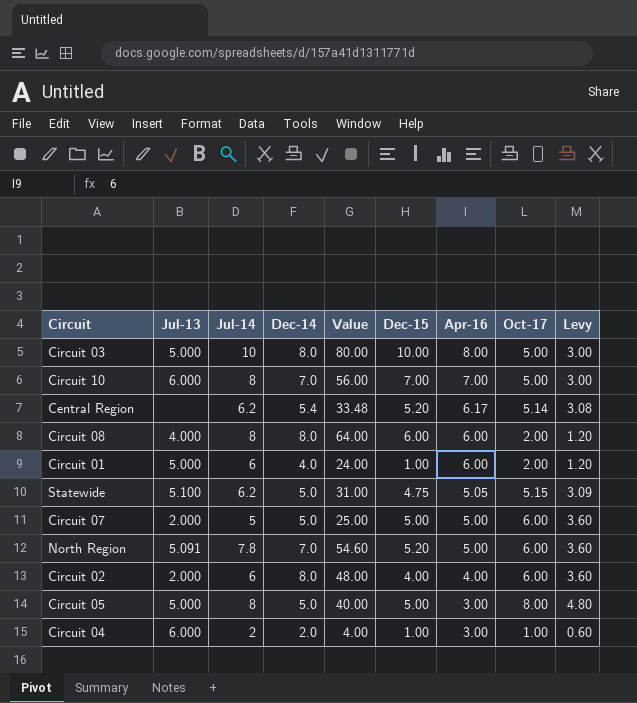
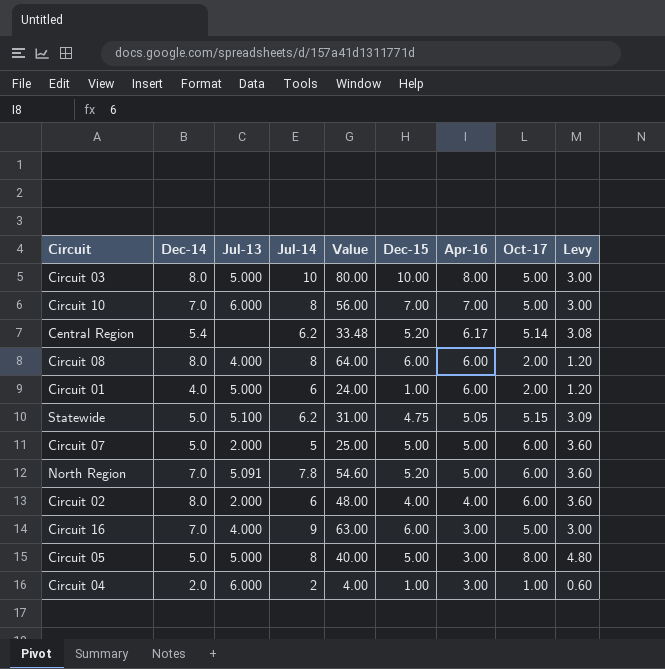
column Dec-14 | position: 4 -> 2
row Circuit 16: none -> 7.0 | 4.000 | 9 | 63.00 | 6.00 | 3.00 | 5.00 | 3.00

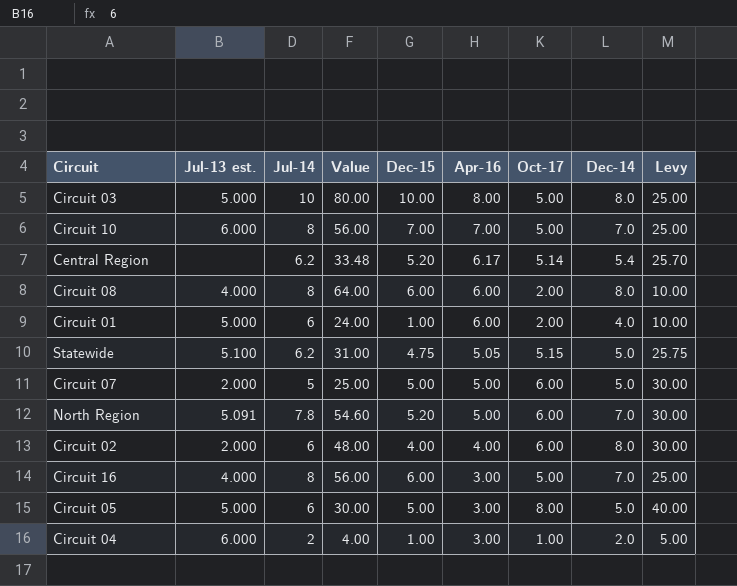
column name: Jul-13 -> Jul-13 est.
column Dec-14 | position: 2 -> 8
column Levy | formula: [Oct-17] * 0.6 -> [Oct-17] * 5
Circuit 16 | Jul-14: 9 -> 8
Circuit 16 | Value: 63.00 -> 56.00
Circuit 05 | Jul-14: 8 -> 6
Circuit 05 | Value: 40.00 -> 30.00

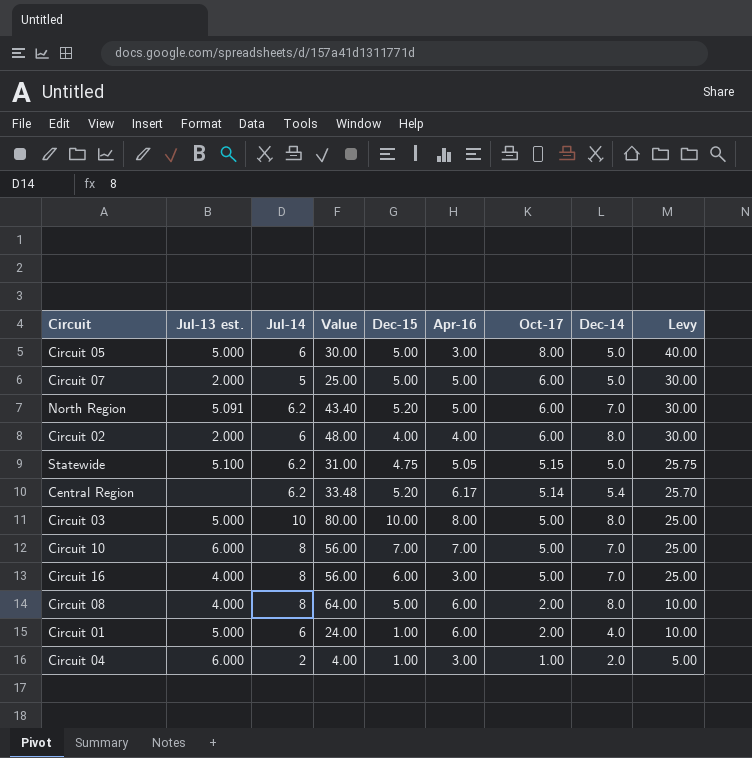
row order: Apr-16 descending -> Oct-17 descending
North Region | Jul-14: 7.8 -> 6.2
North Region | Value: 54.60 -> 43.40
Circuit 08 | Dec-15: 6.00 -> 5.00

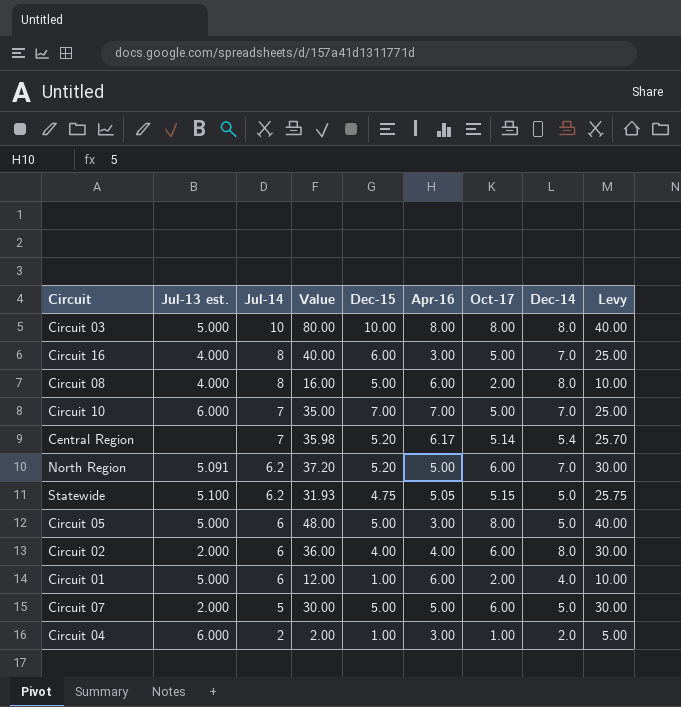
row order: Oct-17 descending -> Jul-14 descending
column Value | formula: [Jul-14] * [Dec-14] -> [Jul-14] * [Oct-17]
Circuit 03 | Oct-17: 5.00 -> 8.00
Circuit 03 | Levy: 25.00 -> 40.00
Circuit 10 | Jul-14: 8 -> 7
Central Region | Jul-14: 6.2 -> 7

